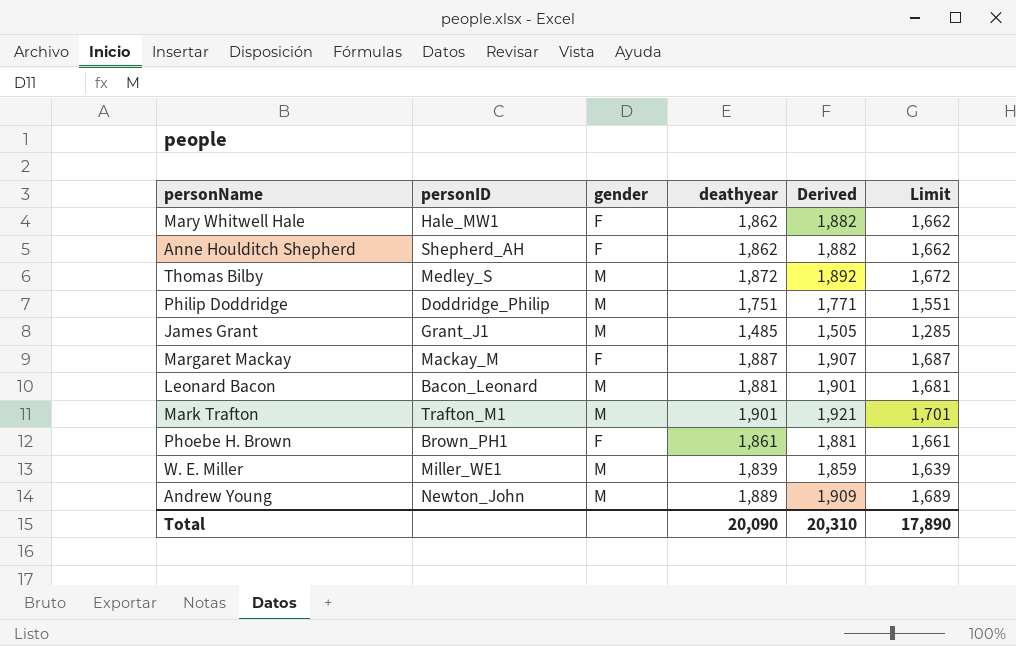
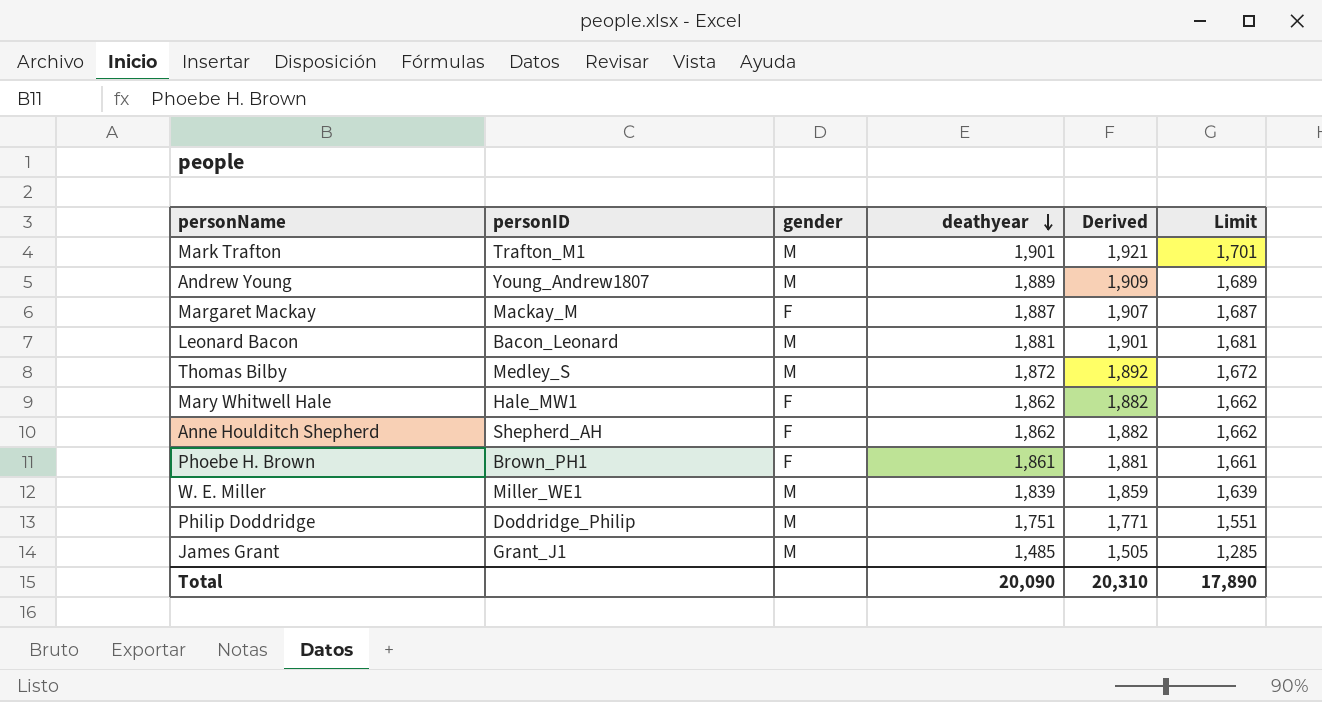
row order: none -> deathyear descending
Andrew Young | personID: Newton_John -> Young_Andrew1807

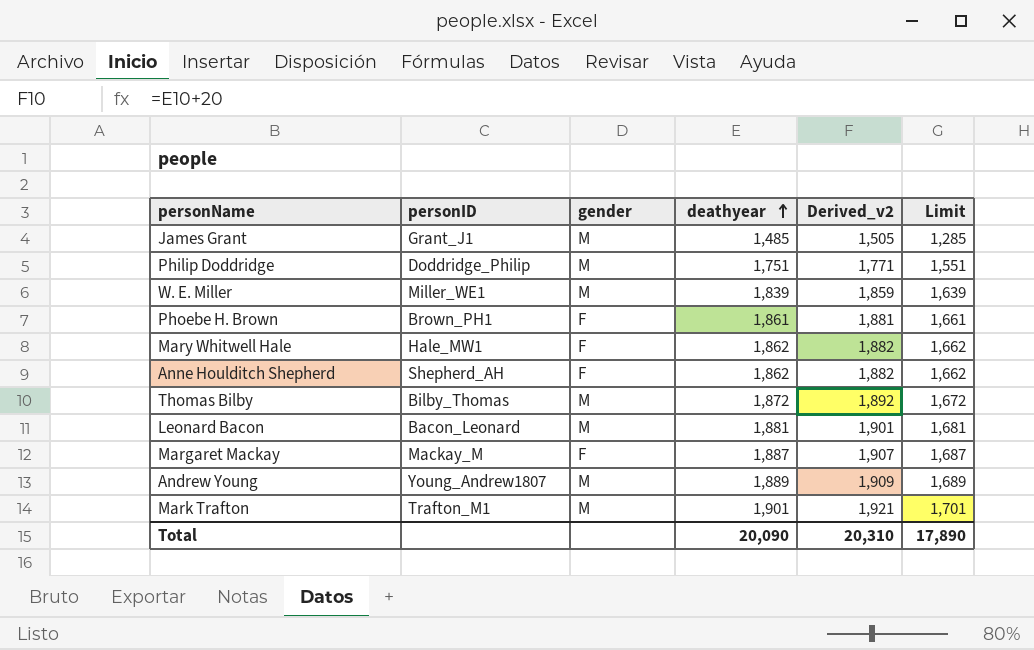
row order: deathyear descending -> deathyear ascending
column name: Derived -> Derived_v2
Thomas Bilby | personID: Medley_S -> Bilby_Thomas

